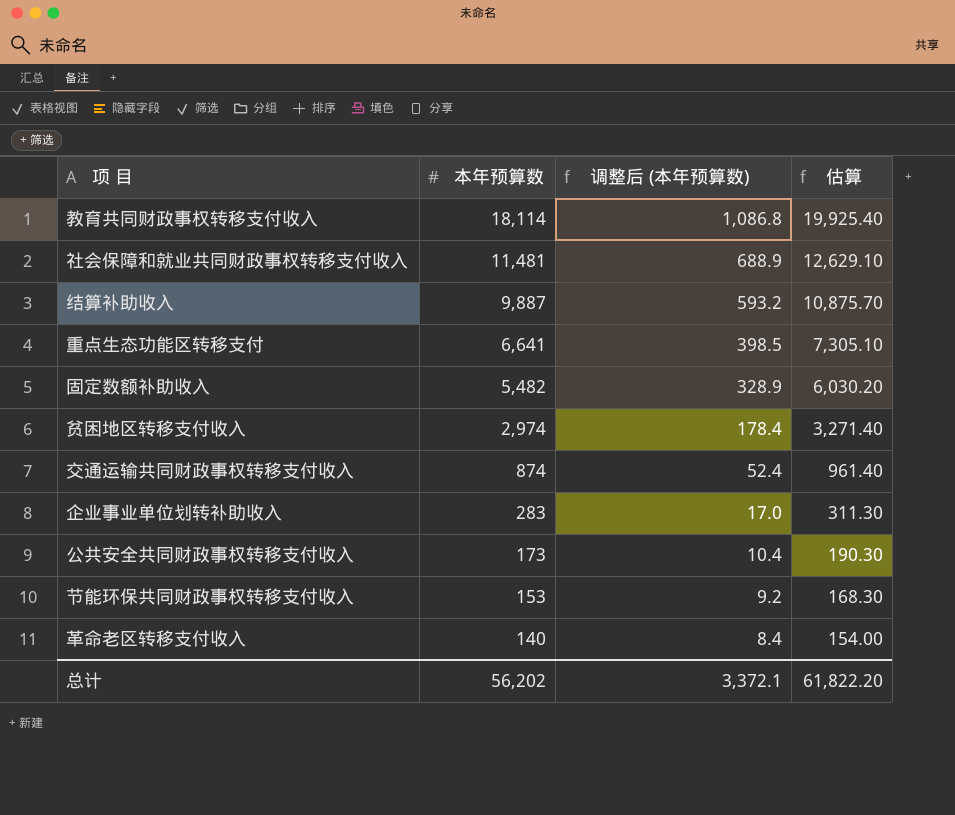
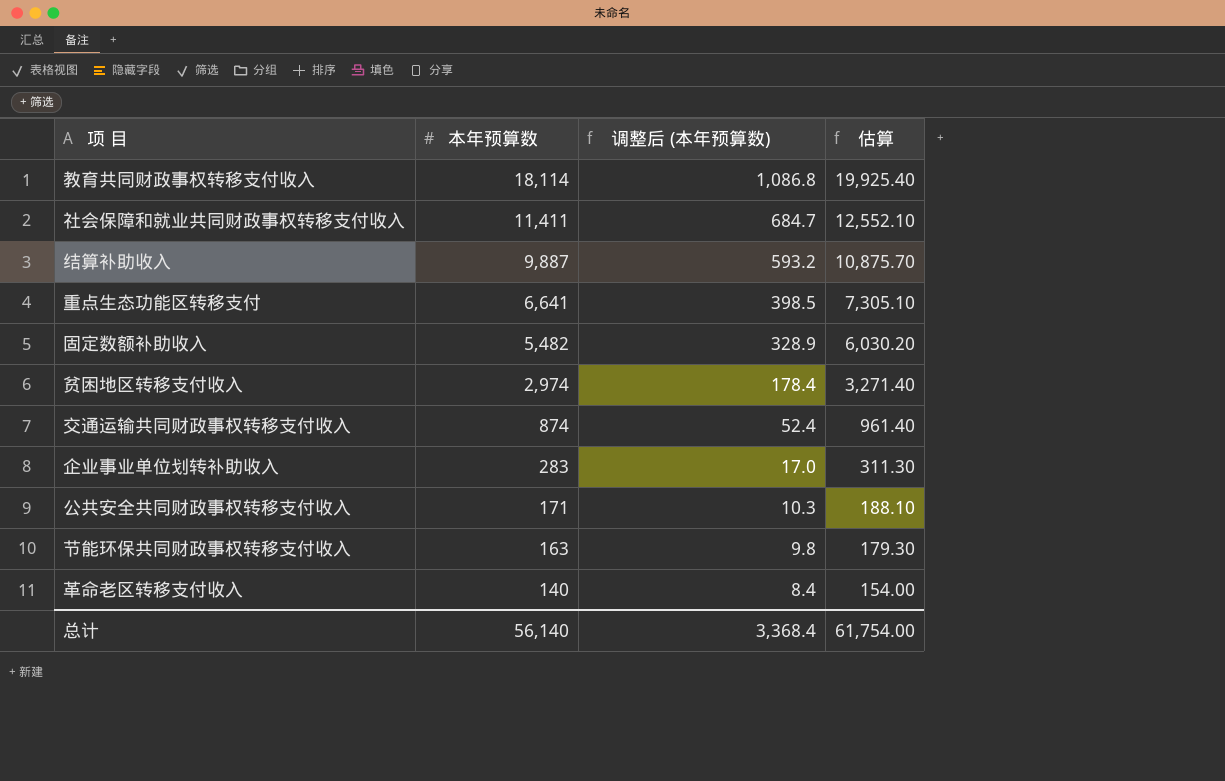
社会保障和就业共同财政事权转移支付收入 | 本年预算数: 11,481 -> 11,411
社会保障和就业共同财政事权转移支付收入 | 调整后 (本年预算数): 688.9 -> 684.7
社会保障和就业共同财政事权转移支付收入 | 估算: 12,629.10 -> 12,552.10
公共安全共同财政事权转移支付收入 | 本年预算数: 173 -> 171
公共安全共同财政事权转移支付收入 | 调整后 (本年预算数): 10.4 -> 10.3
公共安全共同财政事权转移支付收入 | 估算: 190.30 -> 188.10
节能环保共同财政事权转移支付收入 | 本年预算数: 153 -> 163
节能环保共同财政事权转移支付收入 | 调整后 (本年预算数): 9.2 -> 9.8
节能环保共同财政事权转移支付收入 | 估算: 168.30 -> 179.30
总计 | 本年预算数: 56,202 -> 56,140
总计 | 调整后 (本年预算数): 3,372.1 -> 3,368.4
总计 | 估算: 61,822.20 -> 61,754.00

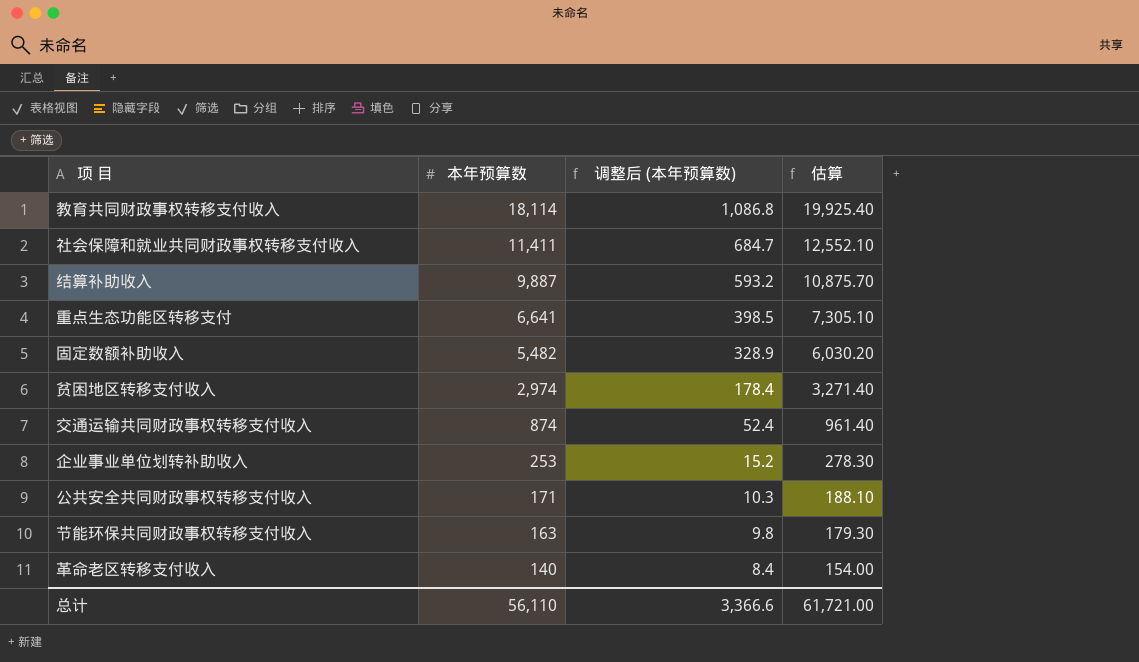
企业事业单位划转补助收入 | 本年预算数: 283 -> 253
企业事业单位划转补助收入 | 调整后 (本年预算数): 17.0 -> 15.2
企业事业单位划转补助收入 | 估算: 311.30 -> 278.30
总计 | 本年预算数: 56,140 -> 56,110
总计 | 调整后 (本年预算数): 3,368.4 -> 3,366.6
总计 | 估算: 61,754.00 -> 61,721.00

